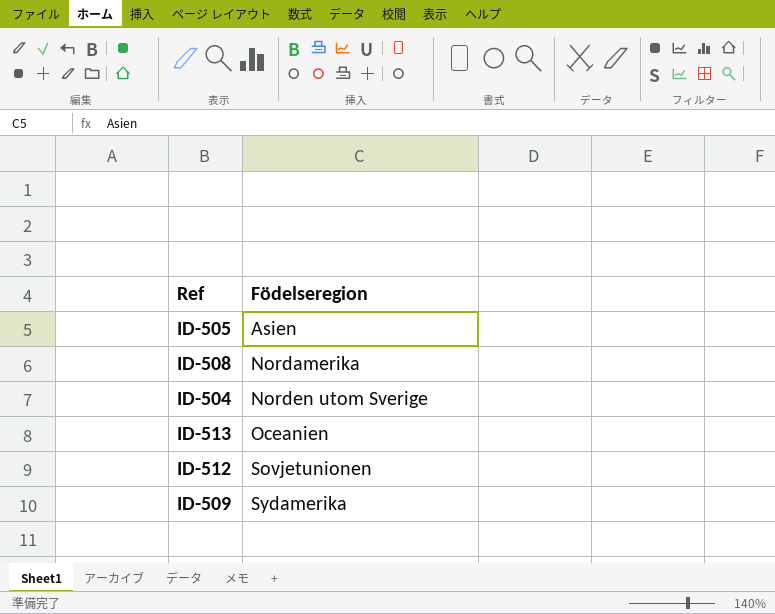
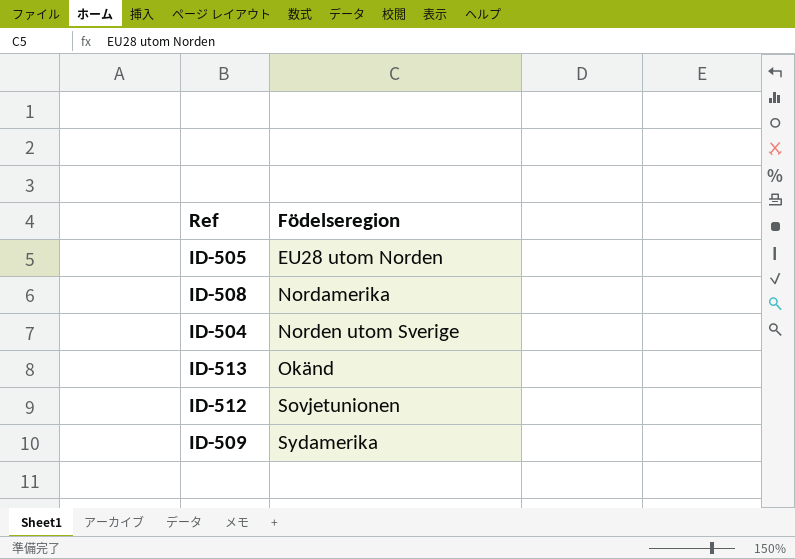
ID-505 | Födelseregion: Asien -> EU28 utom Norden
ID-513 | Födelseregion: Oceanien -> Okänd

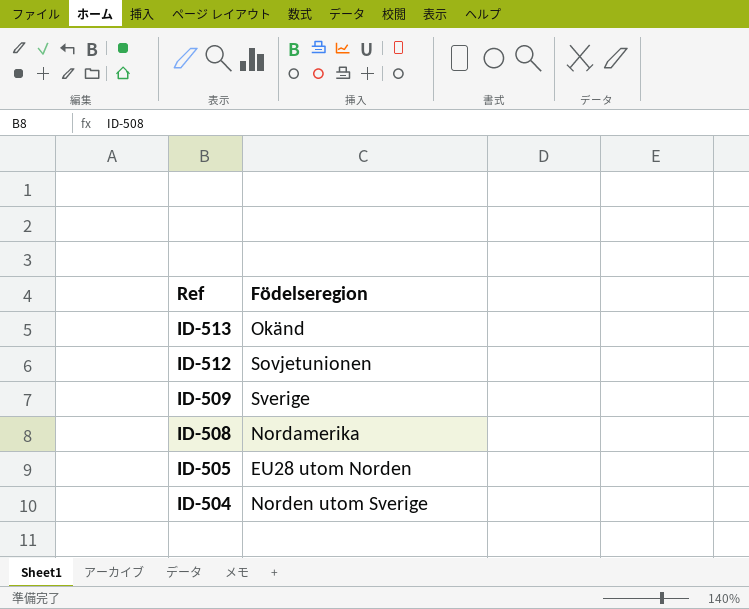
row order: Födelseregion ascending -> Ref descending
ID-509 | Födelseregion: Sydamerika -> Sverige

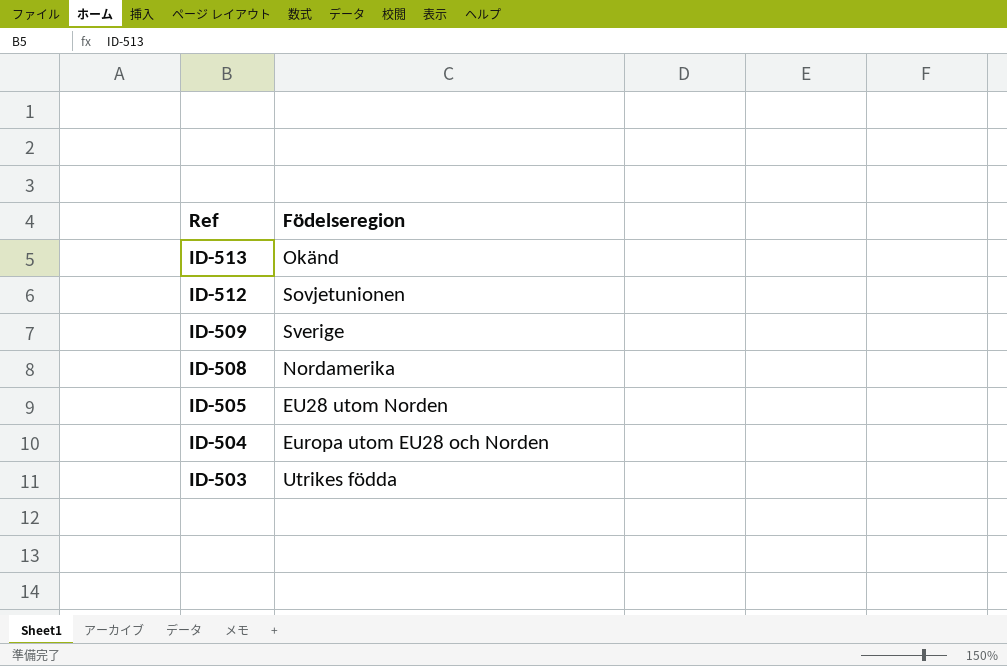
ID-504 | Födelseregion: Norden utom Sverige -> Europa utom EU28 och Norden
row ID-503: none -> Utrikes födda

